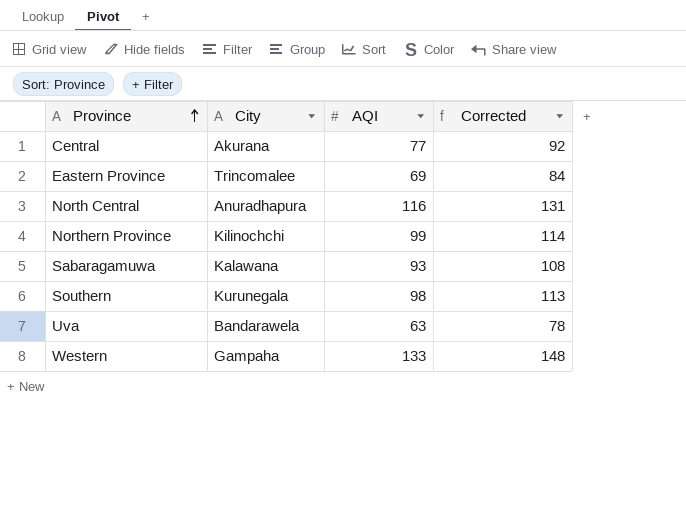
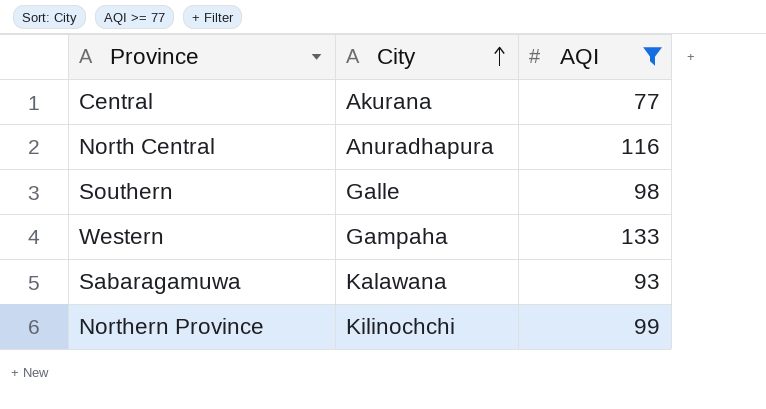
filter: none -> AQI >= 77
row order: Province ascending -> City ascending
column Corrected | formula: [AQI] + 15 -> none
Southern | City: Kurunegala -> Galle

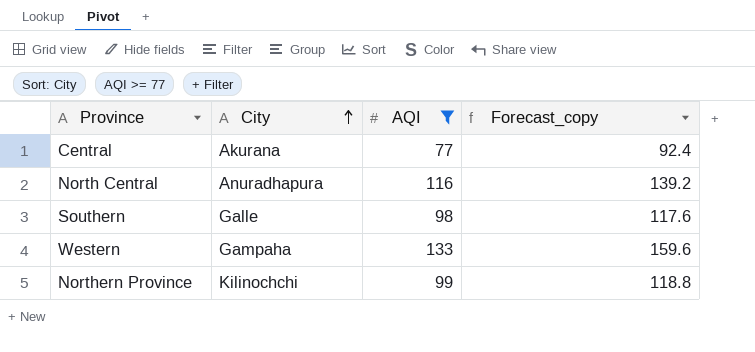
column Forecast_copy | formula: none -> [AQI] * 1.2
row Sabaragamuwa: Kalawana | 93 -> none

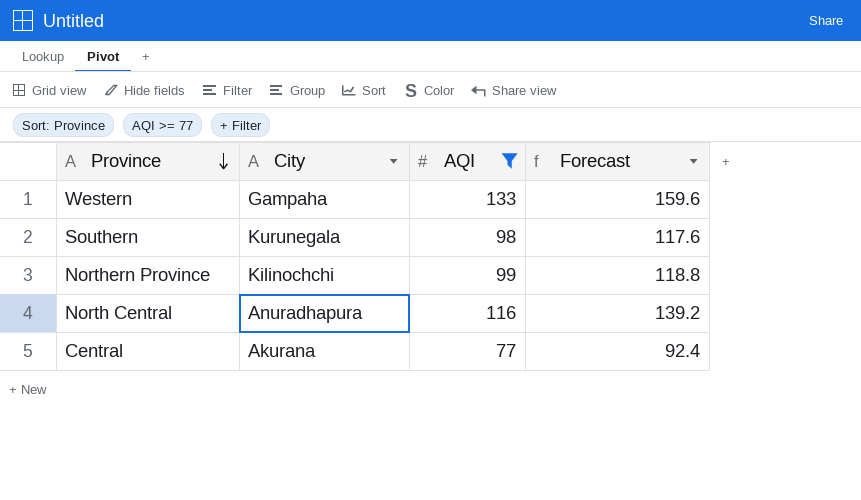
row order: City ascending -> Province descending
column name: Forecast_copy -> Forecast
Southern | City: Galle -> Kurunegala

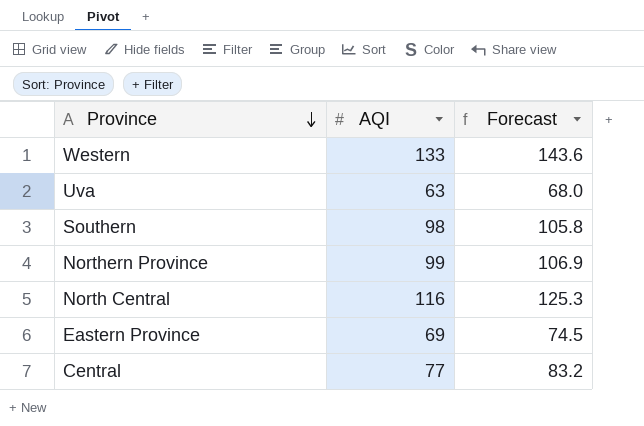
filter: AQI >= 77 -> none
column City | position: 2 -> none
column Forecast | formula: [AQI] * 1.2 -> [AQI] * 1.08

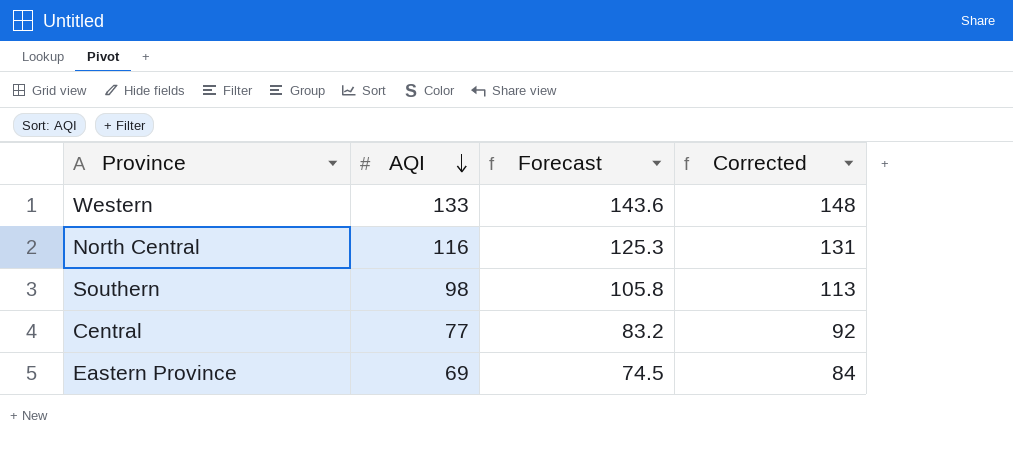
row order: Province descending -> AQI descending
column Corrected | formula: none -> [AQI] + 15
row Uva: 63 | 68.0 -> none
row Northern Province: 99 | 106.9 -> none

